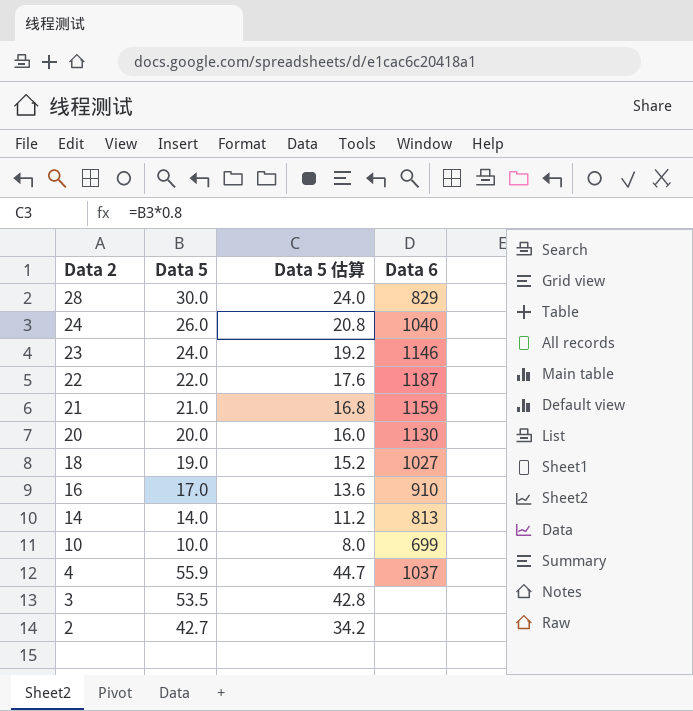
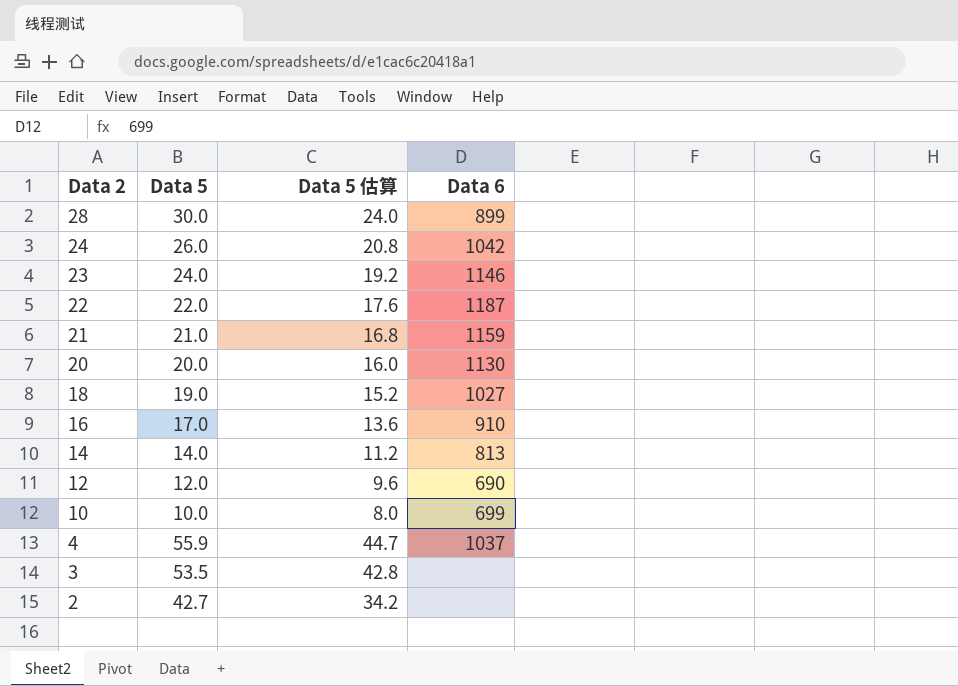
28 | Data 6: 829 -> 899
24 | Data 6: 1040 -> 1042
row 12: none -> 12.0 | 9.6 | 690

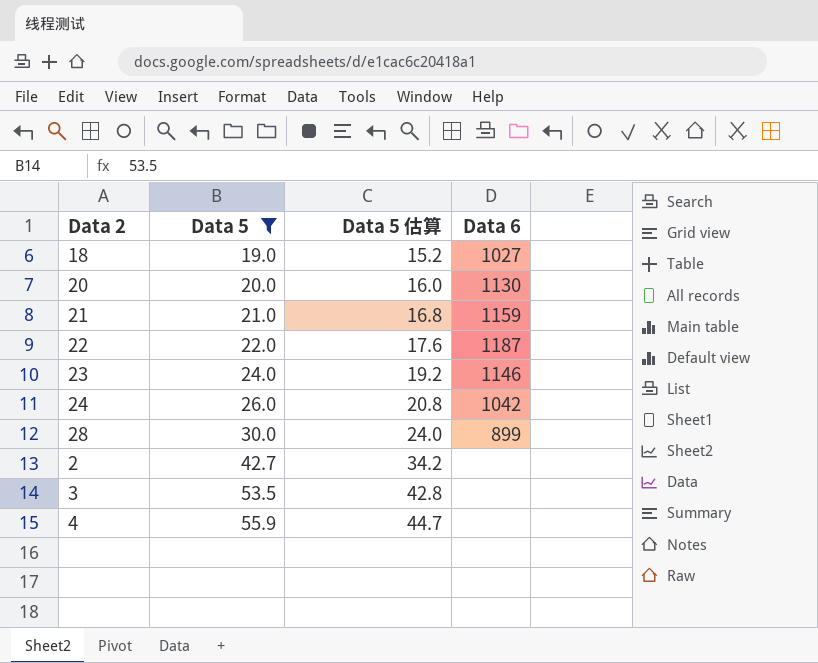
filter: none -> Data 5 >= 19.0
row order: Data 2 descending -> Data 5 ascending
4 | Data 6: 1037 -> none

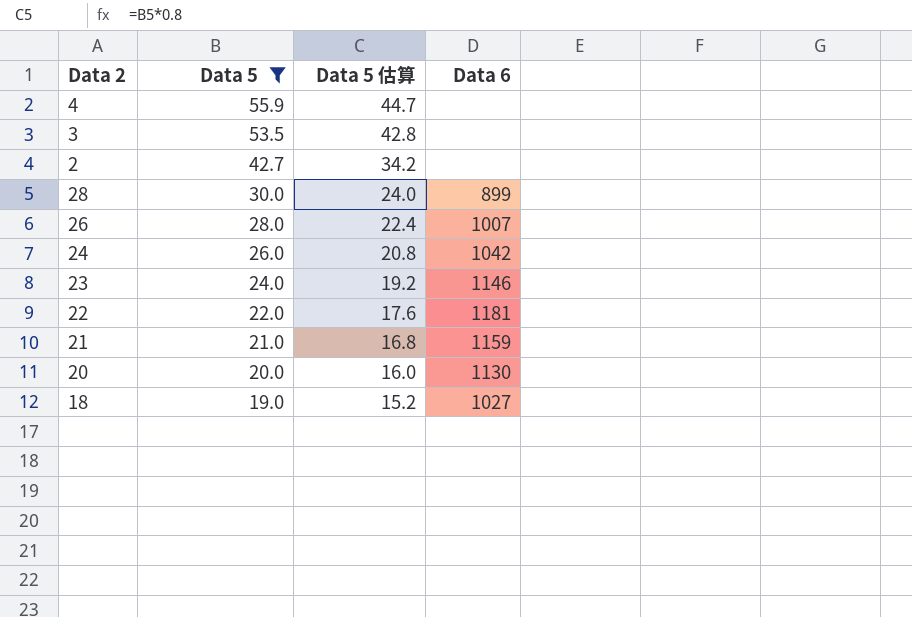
row order: Data 5 ascending -> Data 5 descending
row 26: none -> 28.0 | 22.4 | 1007
22 | Data 6: 1187 -> 1181

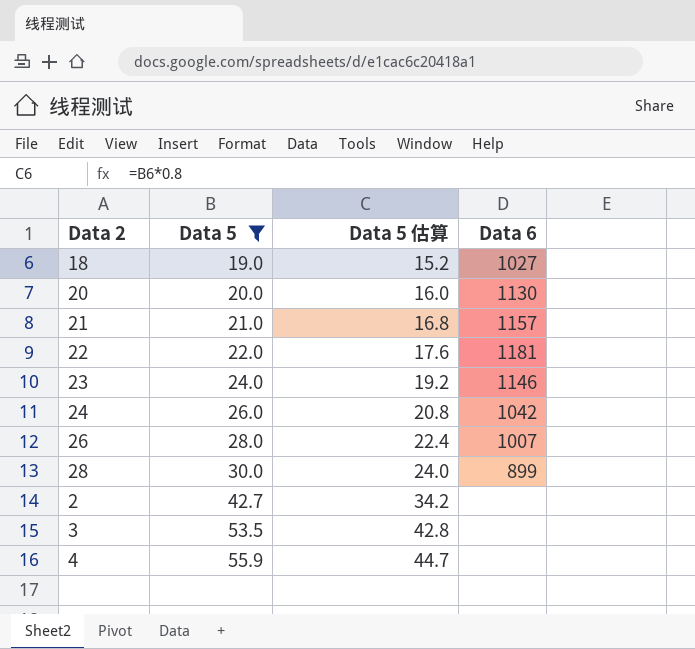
row order: Data 5 descending -> Data 5 ascending
21 | Data 6: 1159 -> 1157

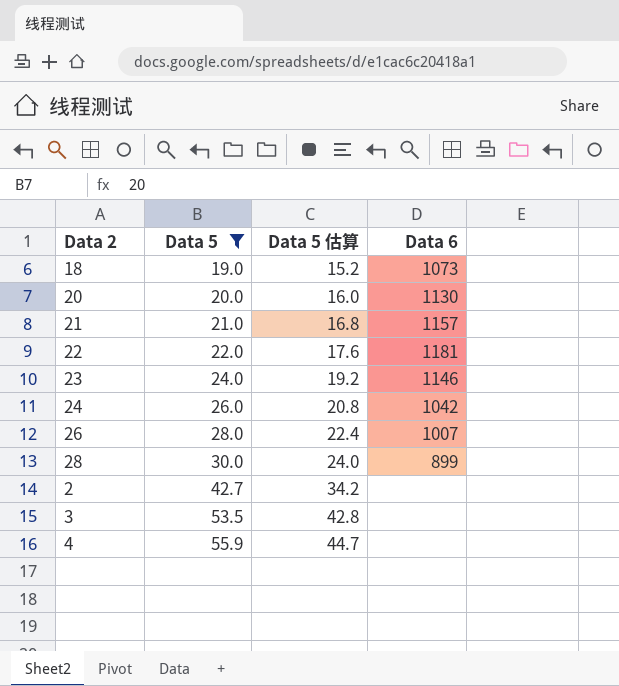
18 | Data 6: 1027 -> 1073

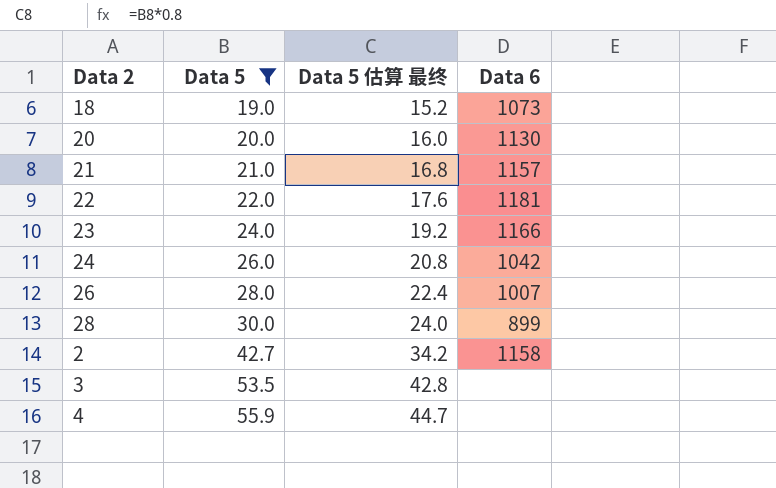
column name: Data 5 估算 -> Data 5 估算 最终
23 | Data 6: 1146 -> 1166
2 | Data 6: none -> 1158

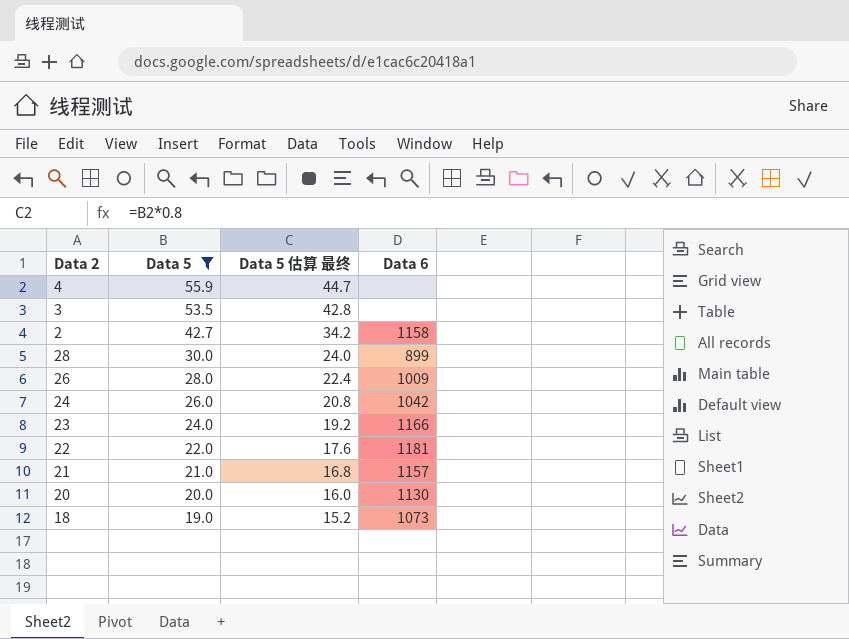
row order: Data 5 ascending -> Data 5 descending
26 | Data 6: 1007 -> 1009

